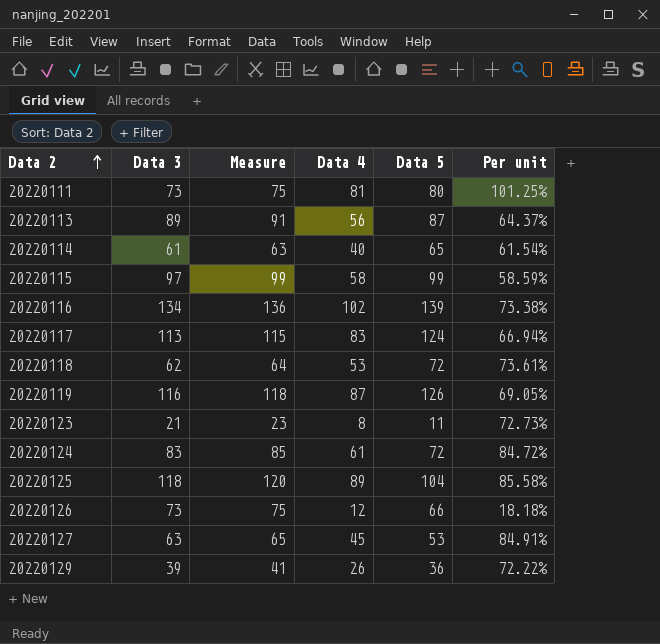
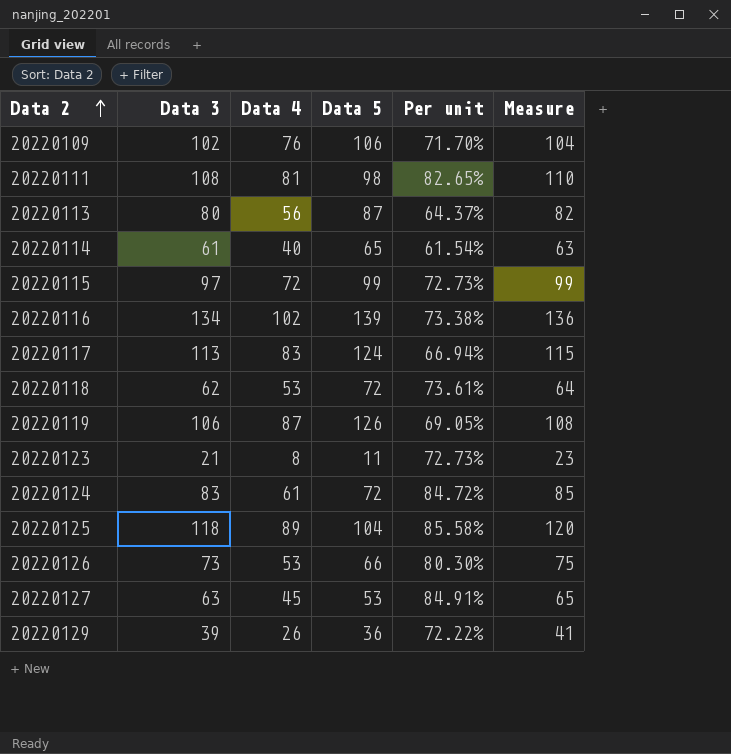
column Measure | position: 3 -> 6
row 20220109: none -> 102 | 76 | 106 | 71.70% | 104
20220111 | Data 3: 73 -> 108
20220111 | Data 5: 80 -> 98
20220111 | Per unit: 101.25% -> 82.65%
20220111 | Measure: 75 -> 110
20220113 | Data 3: 89 -> 80
20220113 | Measure: 91 -> 82
20220115 | Data 4: 58 -> 72
20220115 | Per unit: 58.59% -> 72.73%
20220119 | Data 3: 116 -> 106
20220119 | Measure: 118 -> 108
20220126 | Data 4: 12 -> 53
20220126 | Per unit: 18.18% -> 80.30%

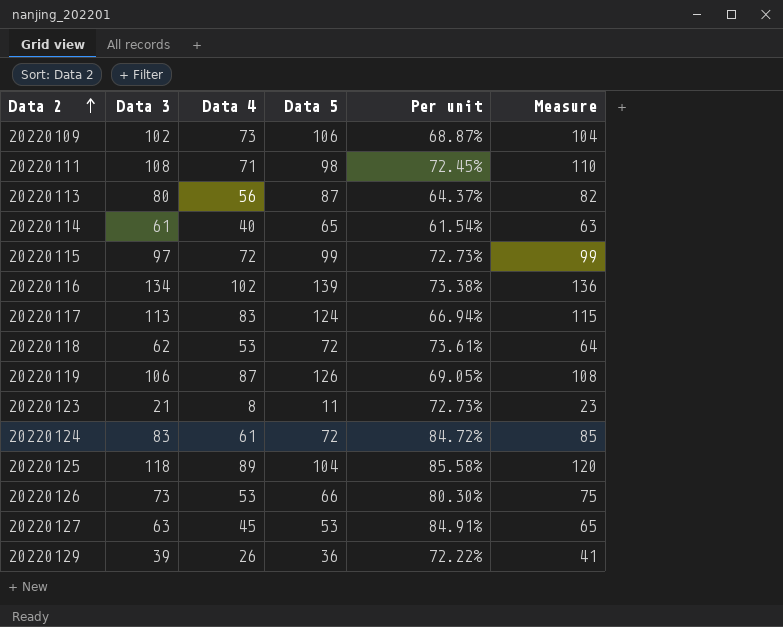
20220109 | Data 4: 76 -> 73
20220109 | Per unit: 71.70% -> 68.87%
20220111 | Data 4: 81 -> 71
20220111 | Per unit: 82.65% -> 72.45%

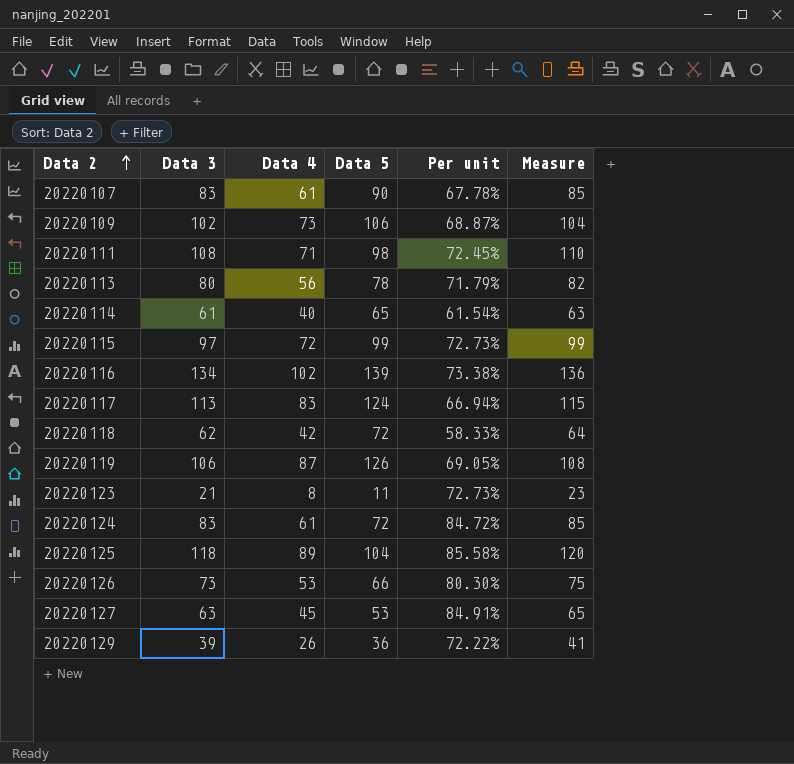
row 20220107: none -> 83 | 61 | 90 | 67.78% | 85
20220113 | Data 5: 87 -> 78
20220113 | Per unit: 64.37% -> 71.79%
20220118 | Data 4: 53 -> 42
20220118 | Per unit: 73.61% -> 58.33%

